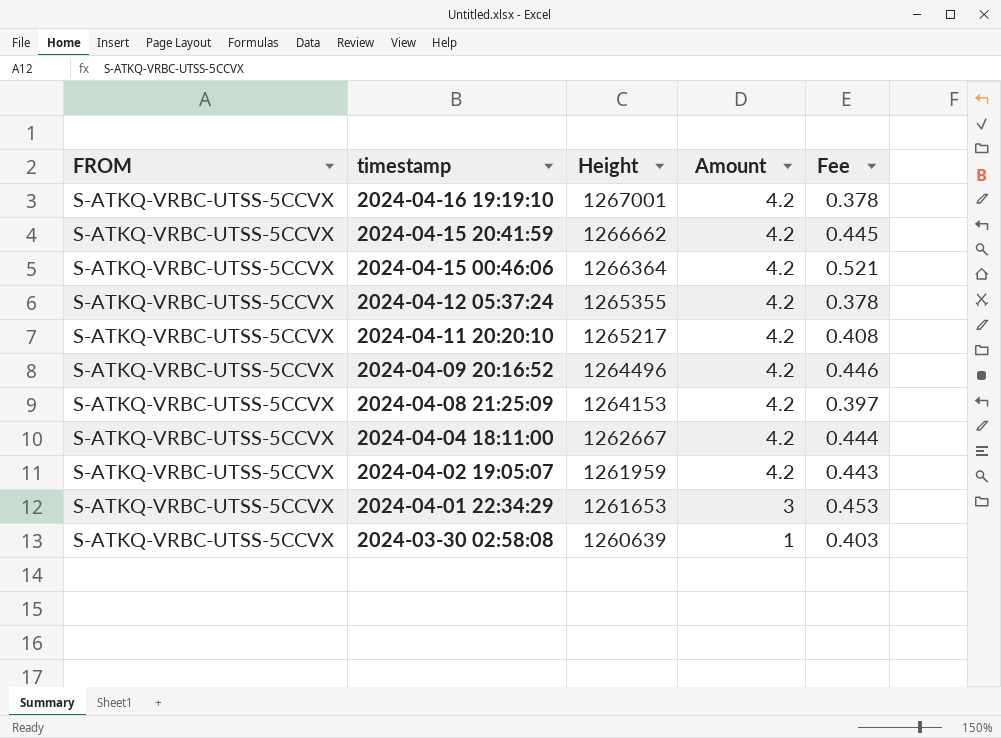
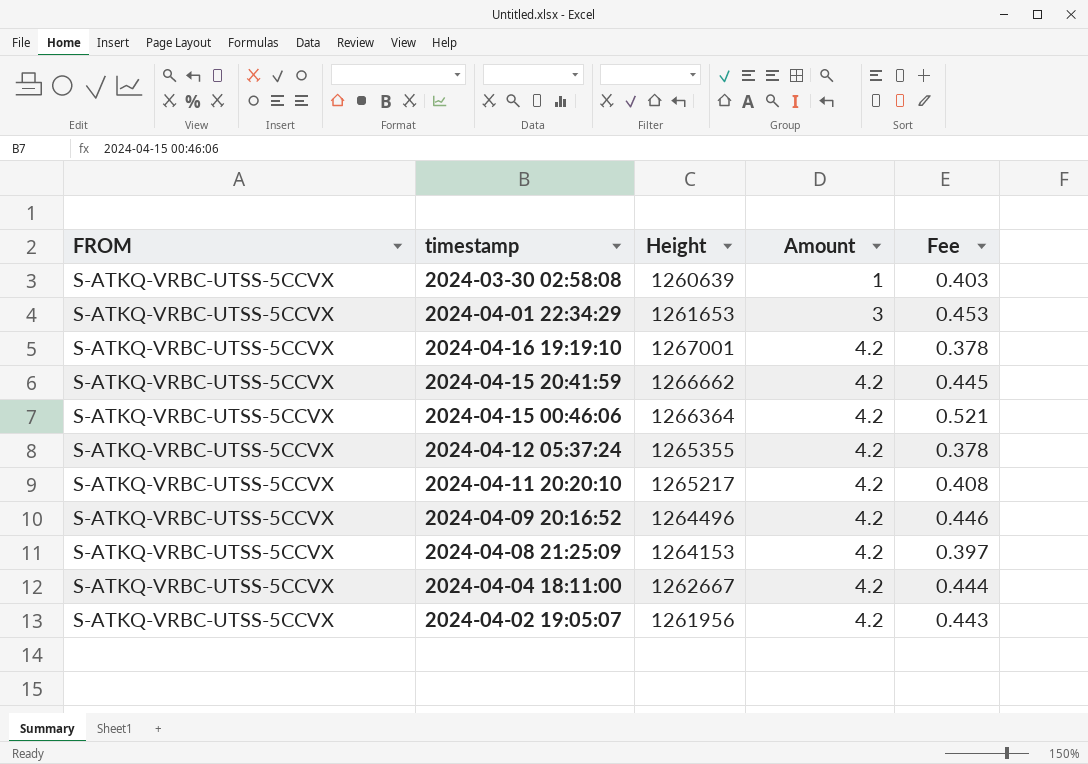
row order: timestamp descending -> Amount ascending
2024-04-02 19:05:07 | Height: 1261959 -> 1261956

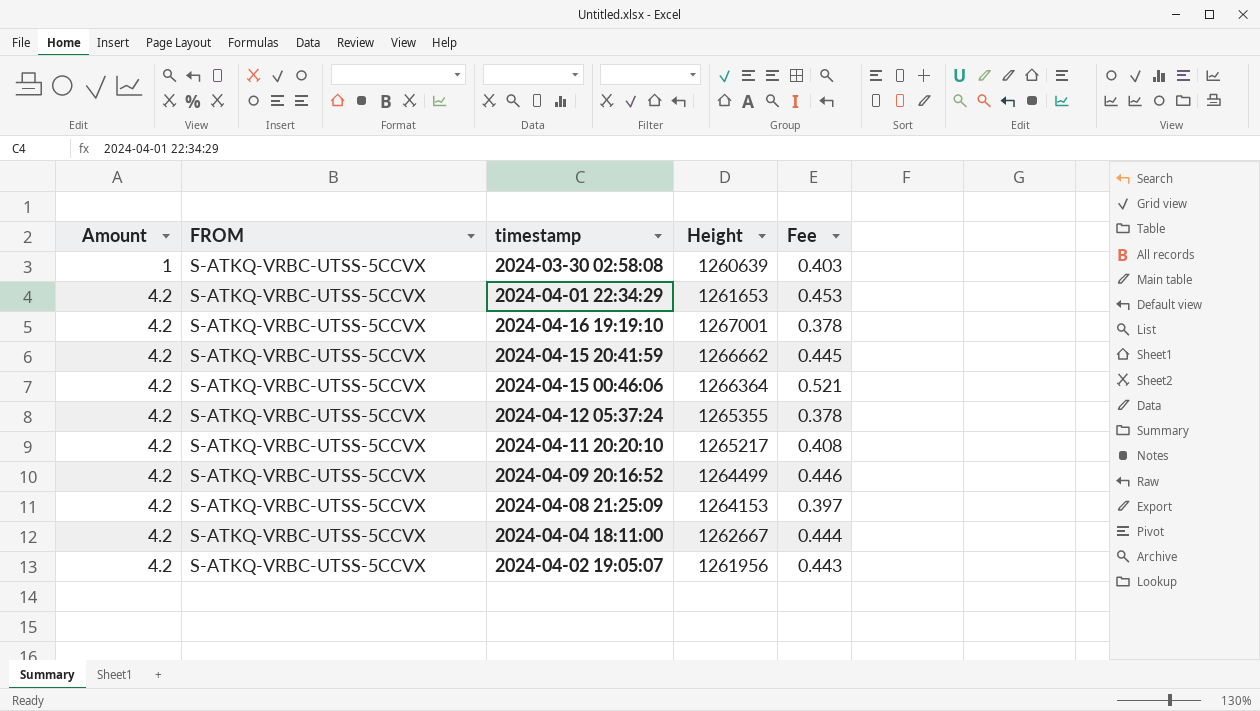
column Amount | position: 4 -> 1
2024-04-01 22:34:29 | Amount: 3 -> 4.2
2024-04-09 20:16:52 | Height: 1264496 -> 1264499

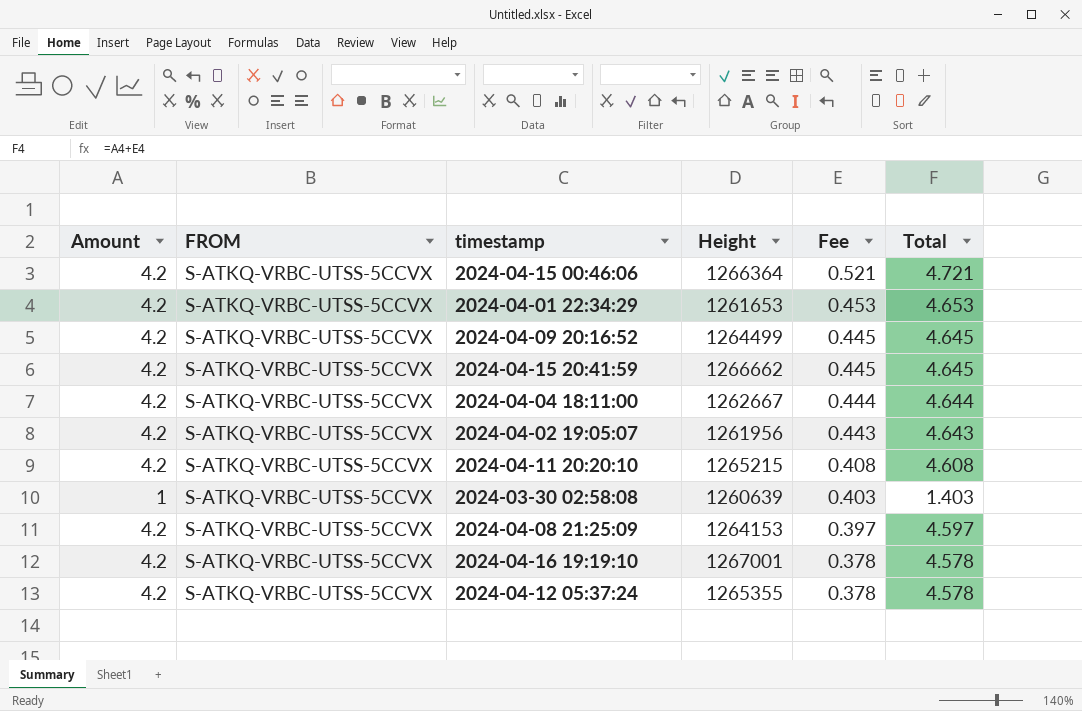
row order: Amount ascending -> Fee descending
column Total | formula: none -> [Amount] + [Fee]
2024-04-09 20:16:52 | Fee: 0.446 -> 0.445
2024-04-11 20:20:10 | Height: 1265217 -> 1265215

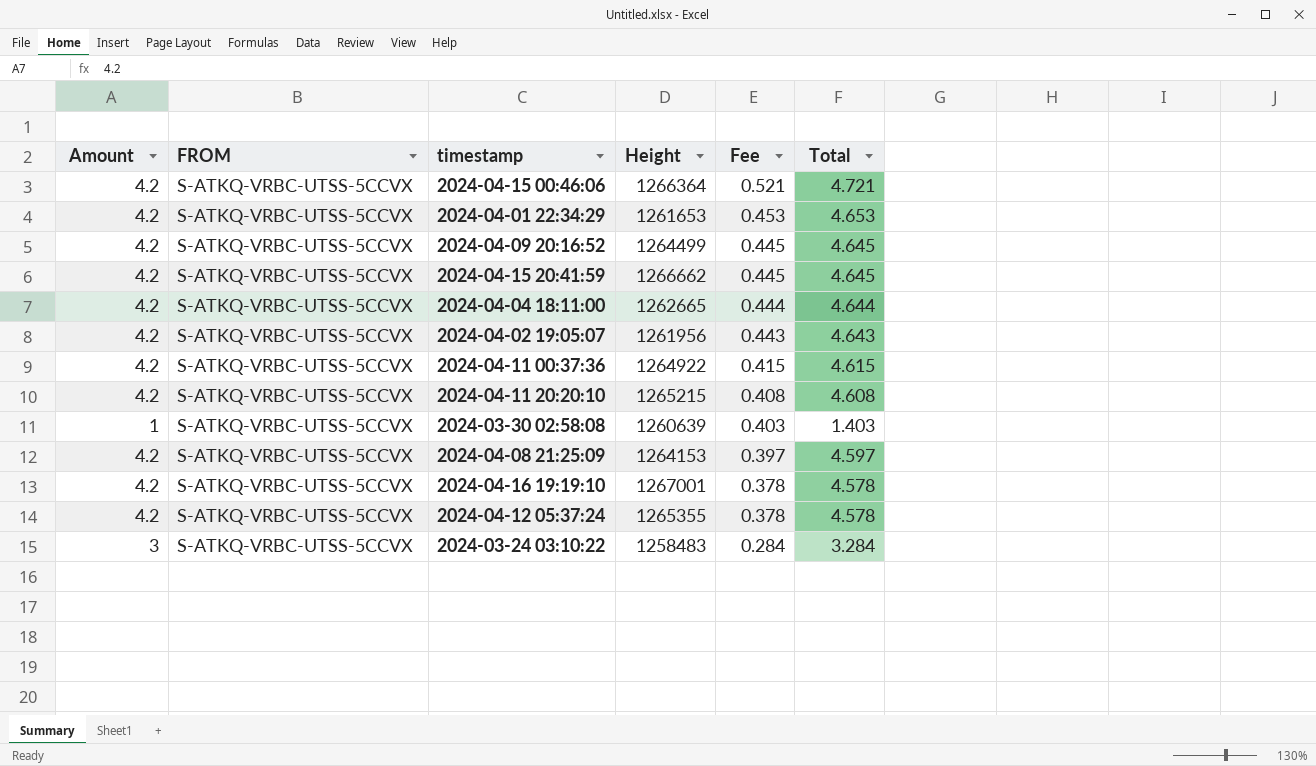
2024-04-04 18:11:00 | Height: 1262667 -> 1262665
row 2024-04-11 00:37:36: none -> 4.2 | S-ATKQ-VRBC-UTSS-5CCVX | 1264922 | 0.415 | 4.615
row 2024-03-24 03:10:22: none -> 3 | S-ATKQ-VRBC-UTSS-5CCVX | 1258483 | 0.284 | 3.284

